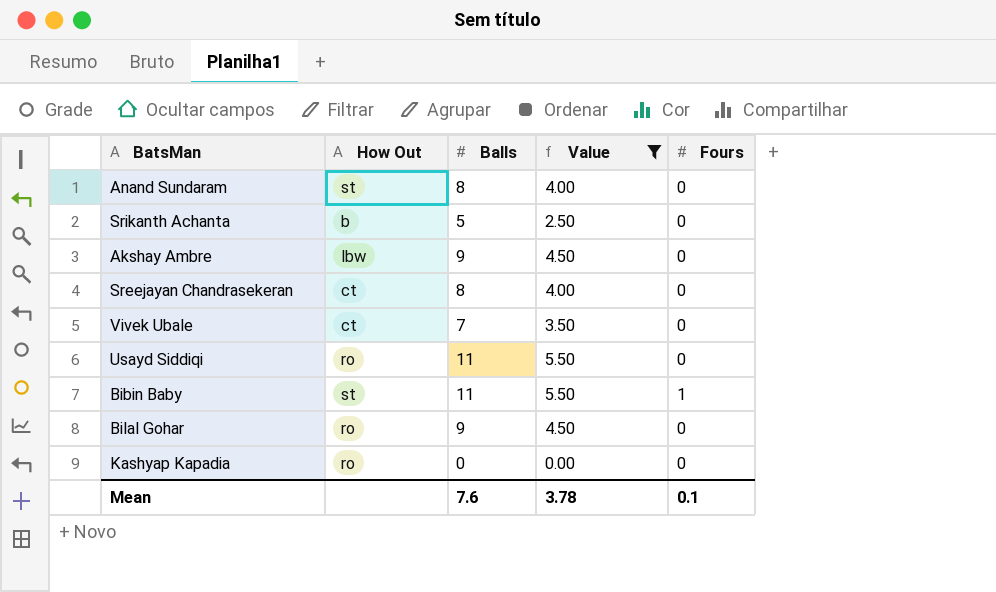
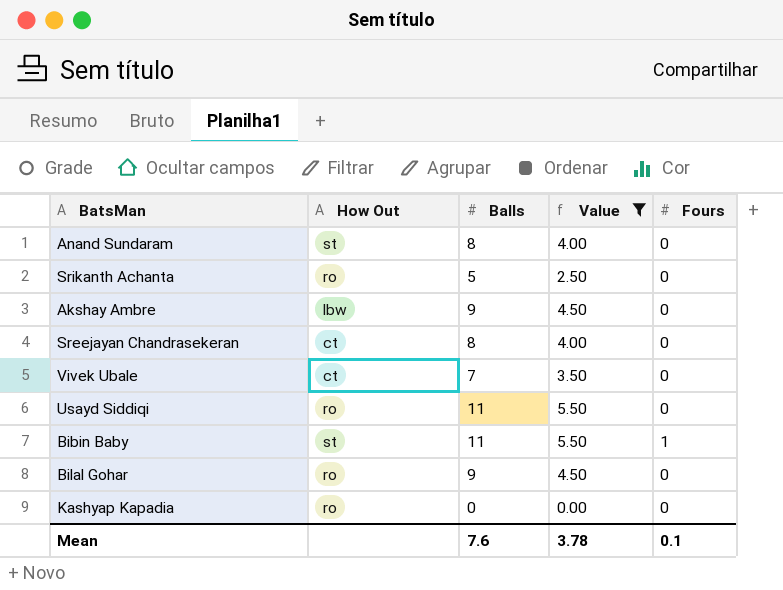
Srikanth Achanta | How Out: b -> ro

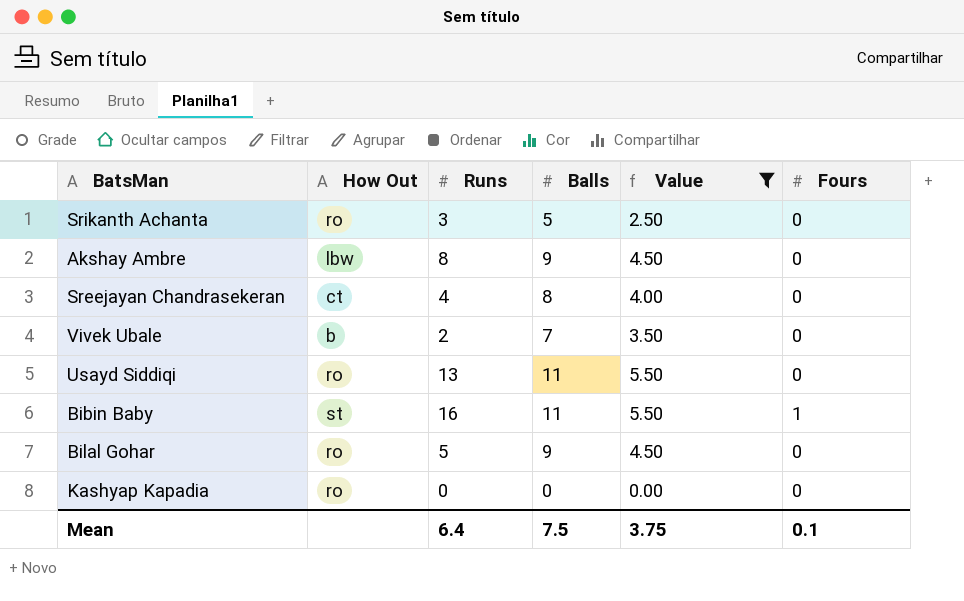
column Runs | position: none -> 3
row Anand Sundaram: st | 8 | 4.00 | 0 -> none
Vivek Ubale | How Out: ct -> b
Mean | Balls: 7.6 -> 7.5
Mean | Value: 3.78 -> 3.75

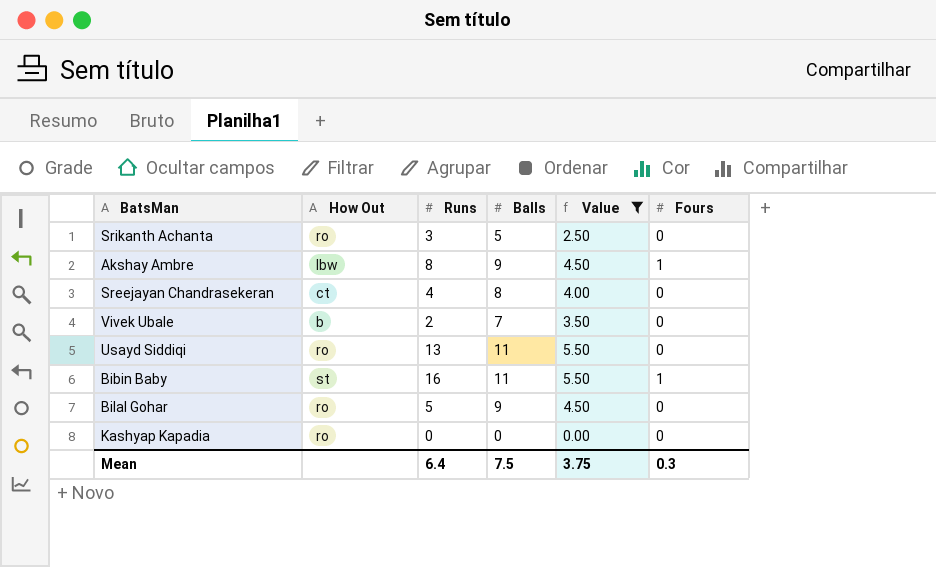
Akshay Ambre | Fours: 0 -> 1
Mean | Fours: 0.1 -> 0.3

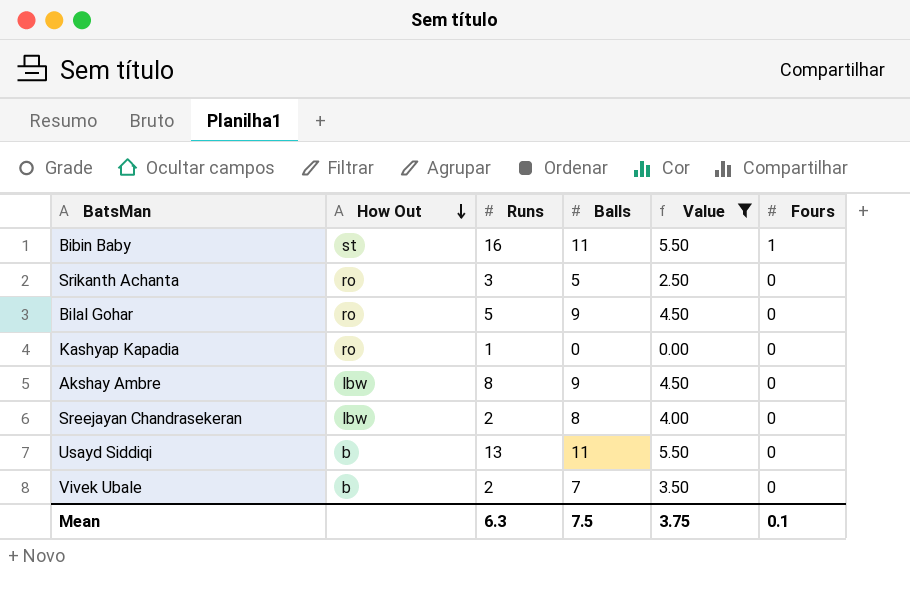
row order: none -> How Out descending
Kashyap Kapadia | Runs: 0 -> 1
Akshay Ambre | Fours: 1 -> 0
Sreejayan Chandrasekeran | How Out: ct -> lbw
Sreejayan Chandrasekeran | Runs: 4 -> 2
Usayd Siddiqi | How Out: ro -> b
Mean | Runs: 6.4 -> 6.3
Mean | Fours: 0.3 -> 0.1

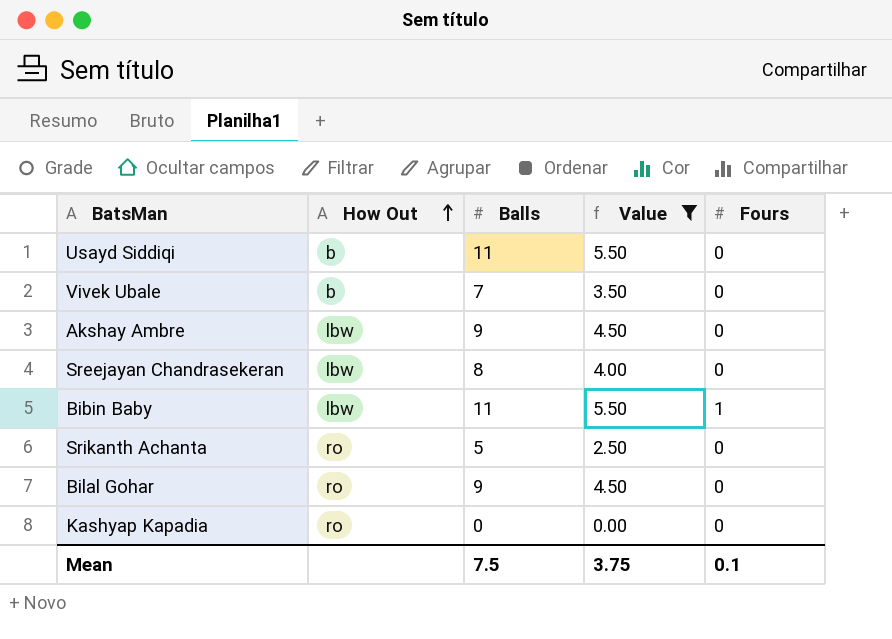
row order: How Out descending -> How Out ascending
column Runs | position: 3 -> none
Bibin Baby | How Out: st -> lbw

